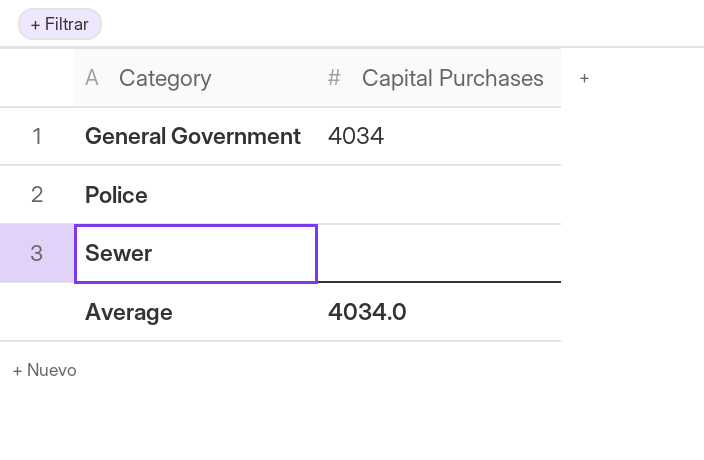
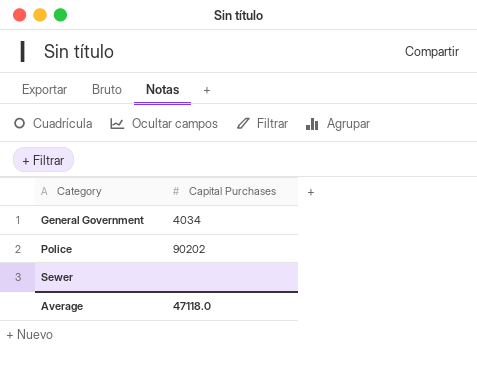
Police | Capital Purchases: none -> 90202
Average | Capital Purchases: 4034.0 -> 47118.0

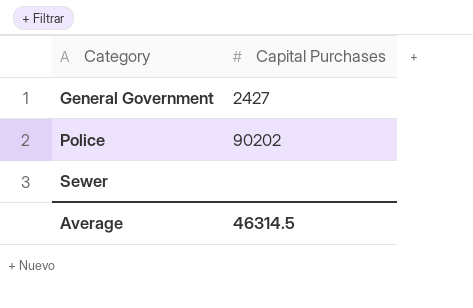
General Government | Capital Purchases: 4034 -> 2427
Average | Capital Purchases: 47118.0 -> 46314.5

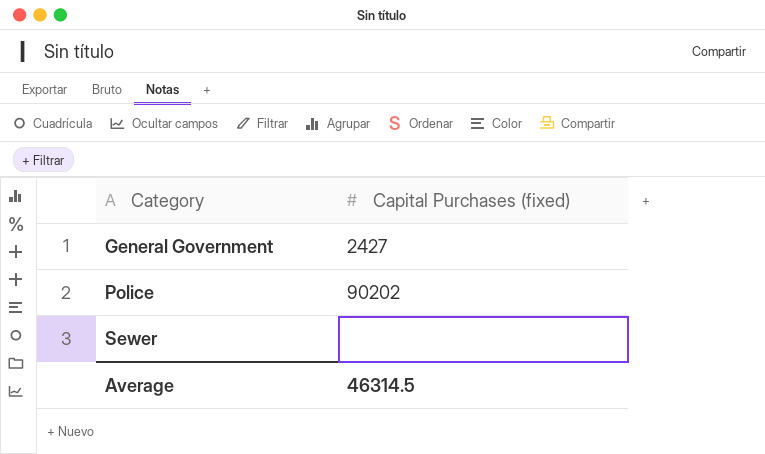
column name: Capital Purchases -> Capital Purchases (fixed)

